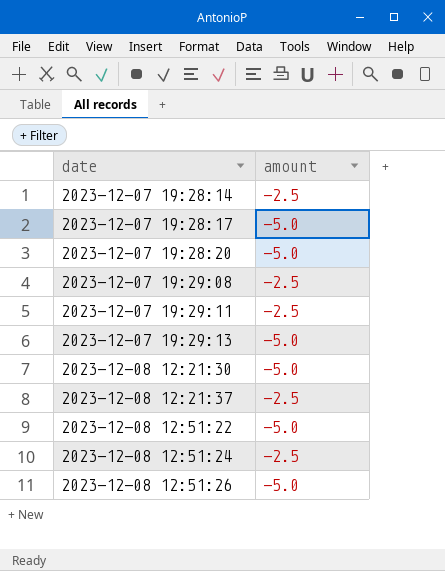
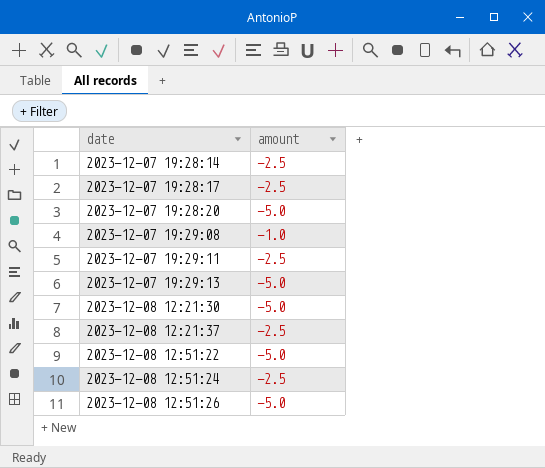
2023-12-07 19:28:17 | amount: -5.0 -> -2.5
2023-12-07 19:29:08 | amount: -2.5 -> -1.0

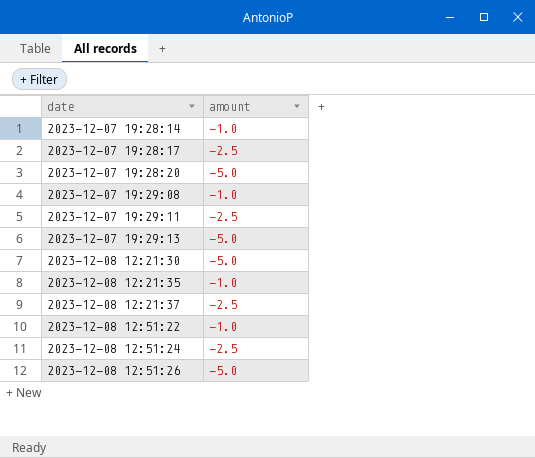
2023-12-07 19:28:14 | amount: -2.5 -> -1.0
row 2023-12-08 12:21:35: none -> -1.0
2023-12-08 12:51:22 | amount: -5.0 -> -1.0

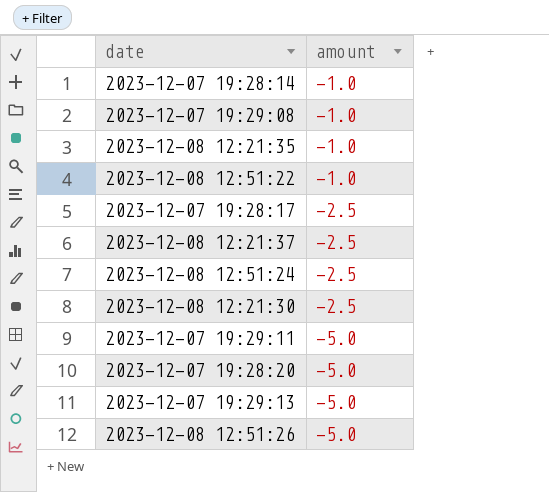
row order: date ascending -> amount descending
2023-12-08 12:21:30 | amount: -5.0 -> -2.5
2023-12-07 19:29:11 | amount: -2.5 -> -5.0

